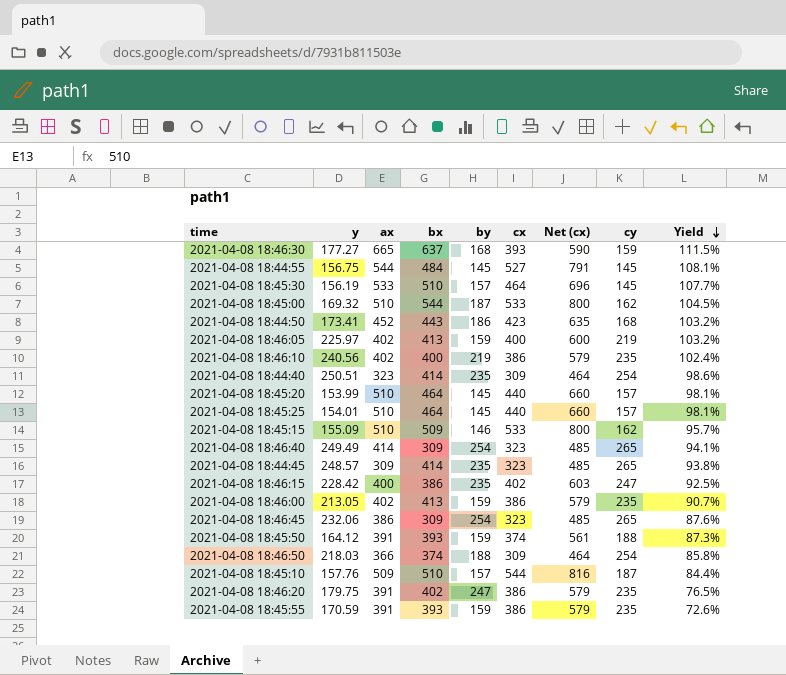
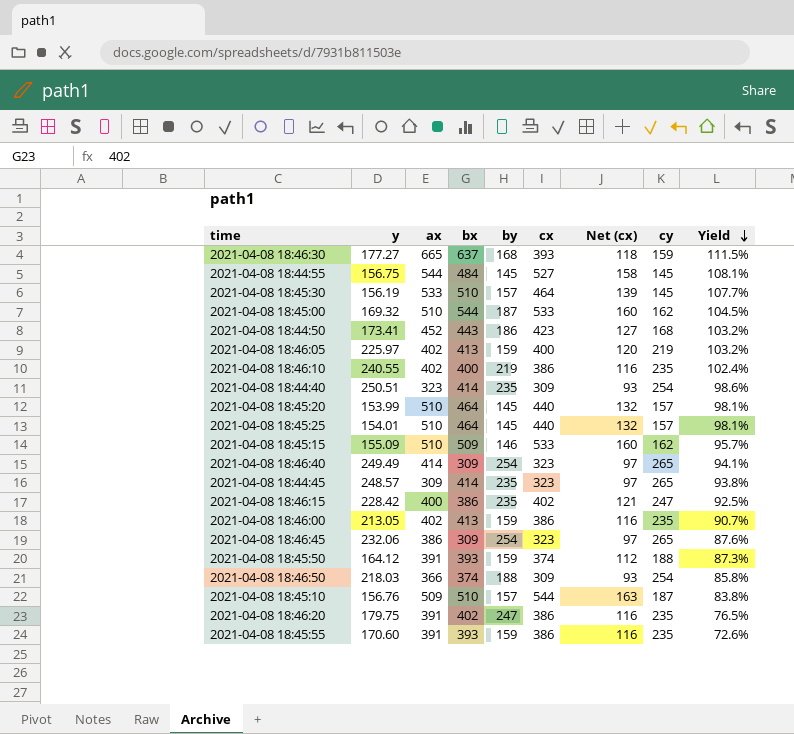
column Net (cx) | formula: [cx] * 1.5 -> [cx] * 0.3
2021-04-08 18:46:10 | y: 240.56 -> 240.55
2021-04-08 18:45:10 | y: 157.76 -> 156.76
2021-04-08 18:45:10 | Yield: 84.4% -> 83.8%
2021-04-08 18:45:55 | y: 170.59 -> 170.60

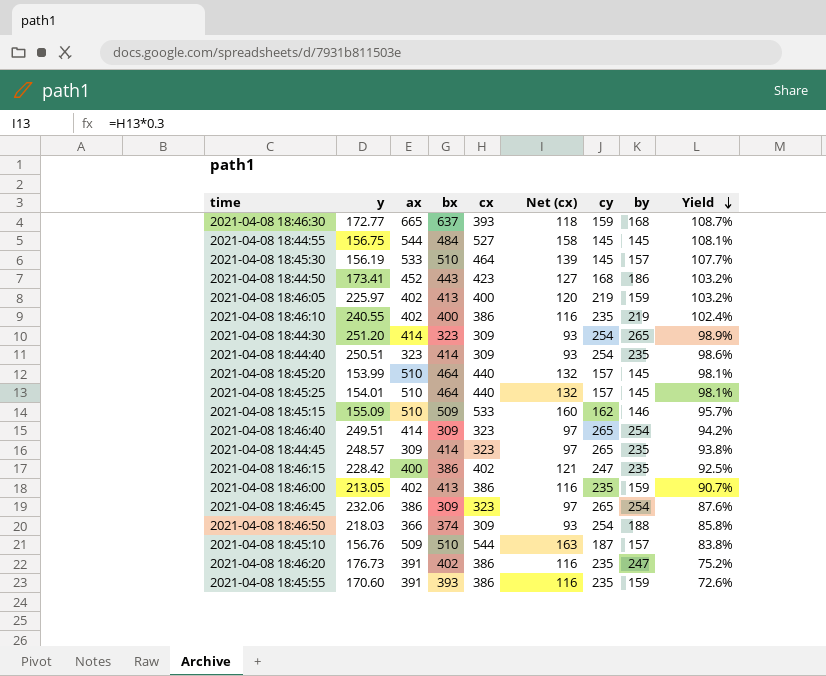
column by | position: 5 -> 8
row 2021-04-08 18:45:00: 169.32 | 510 | 544 | 187 | 533 | 160 | 162 | 104.5% -> none
row 2021-04-08 18:45:50: 164.12 | 391 | 393 | 159 | 374 | 112 | 188 | 87.3% -> none
2021-04-08 18:46:30 | y: 177.27 -> 172.77
2021-04-08 18:46:30 | Yield: 111.5% -> 108.7%
row 2021-04-08 18:44:30: none -> 251.20 | 414 | 323 | 309 | 93 | 254 | 265 | 98.9%
2021-04-08 18:46:40 | y: 249.49 -> 249.51
2021-04-08 18:46:40 | Yield: 94.1% -> 94.2%
2021-04-08 18:46:20 | y: 179.75 -> 176.73
2021-04-08 18:46:20 | Yield: 76.5% -> 75.2%

